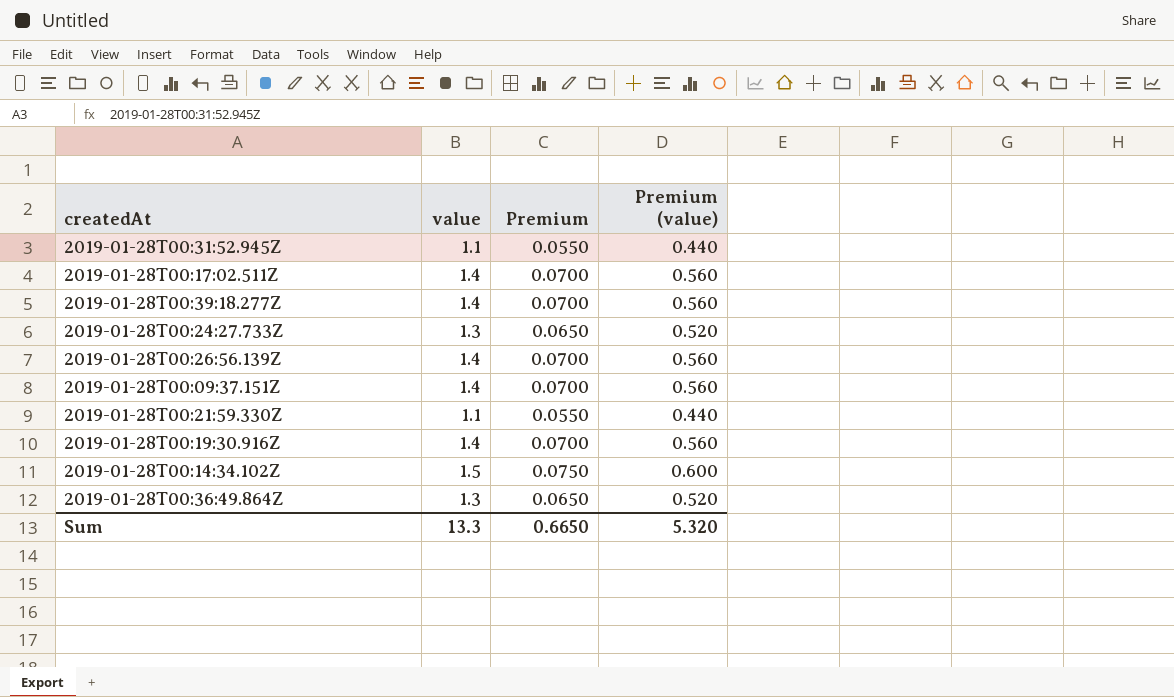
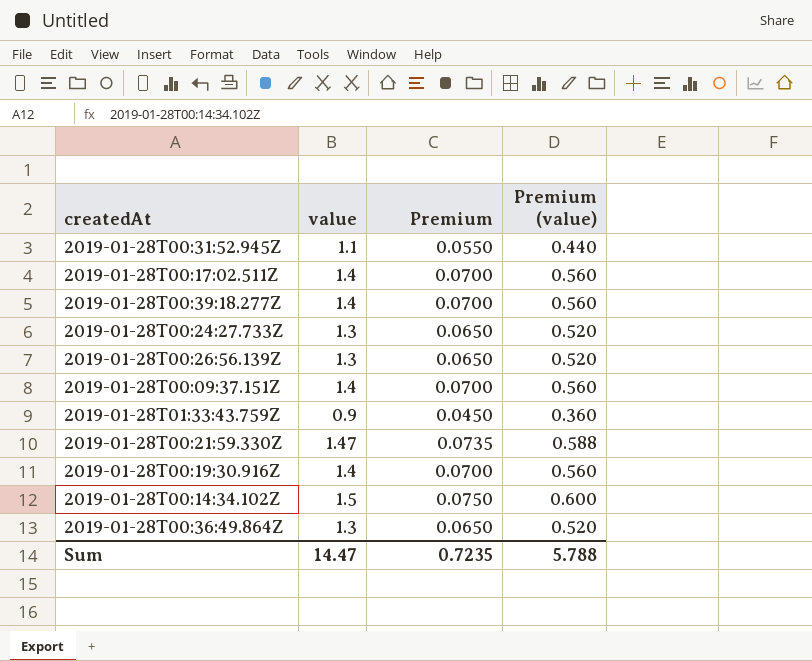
2019-01-28T00:26:56.139Z | value: 1.4 -> 1.3
2019-01-28T00:26:56.139Z | Premium: 0.0700 -> 0.0650
2019-01-28T00:26:56.139Z | Premium (value): 0.560 -> 0.520
row 2019-01-28T01:33:43.759Z: none -> 0.9 | 0.0450 | 0.360
2019-01-28T00:21:59.330Z | value: 1.1 -> 1.47
2019-01-28T00:21:59.330Z | Premium: 0.0550 -> 0.0735
2019-01-28T00:21:59.330Z | Premium (value): 0.440 -> 0.588
Sum | value: 13.3 -> 14.47
Sum | Premium: 0.6650 -> 0.7235
Sum | Premium (value): 5.320 -> 5.788

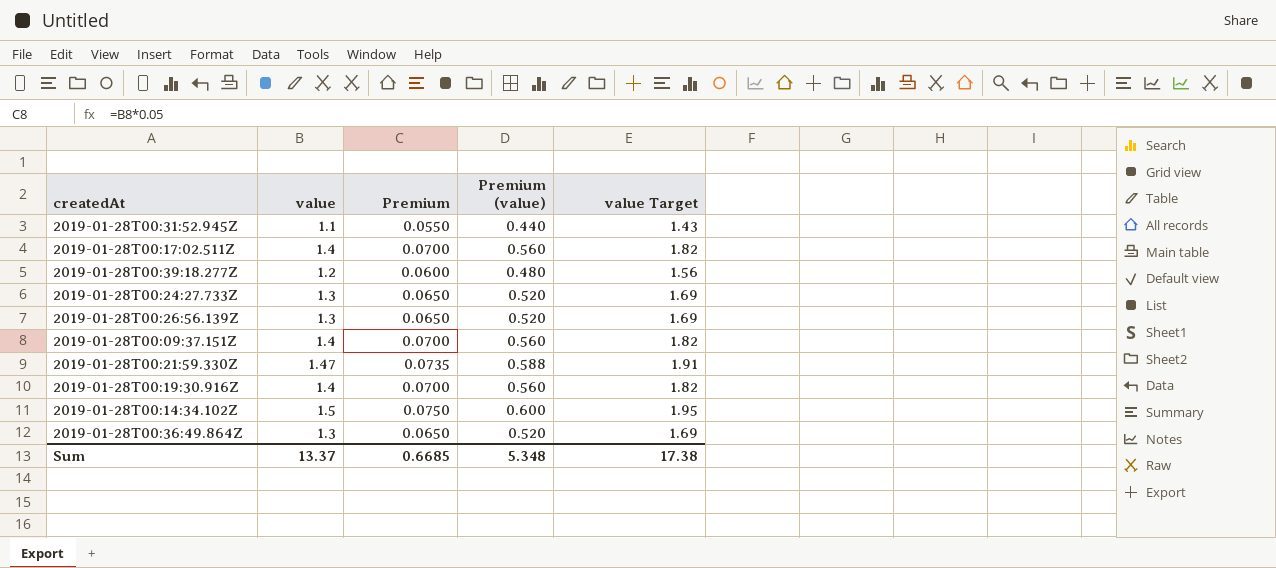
column value Target | formula: none -> [value] * 1.3
row 2019-01-28T01:33:43.759Z: 0.9 | 0.0450 | 0.360 -> none
2019-01-28T00:39:18.277Z | value: 1.4 -> 1.2
2019-01-28T00:39:18.277Z | Premium: 0.0700 -> 0.0600
2019-01-28T00:39:18.277Z | Premium (value): 0.560 -> 0.480
Sum | value: 14.47 -> 13.37
Sum | Premium: 0.7235 -> 0.6685
Sum | Premium (value): 5.788 -> 5.348

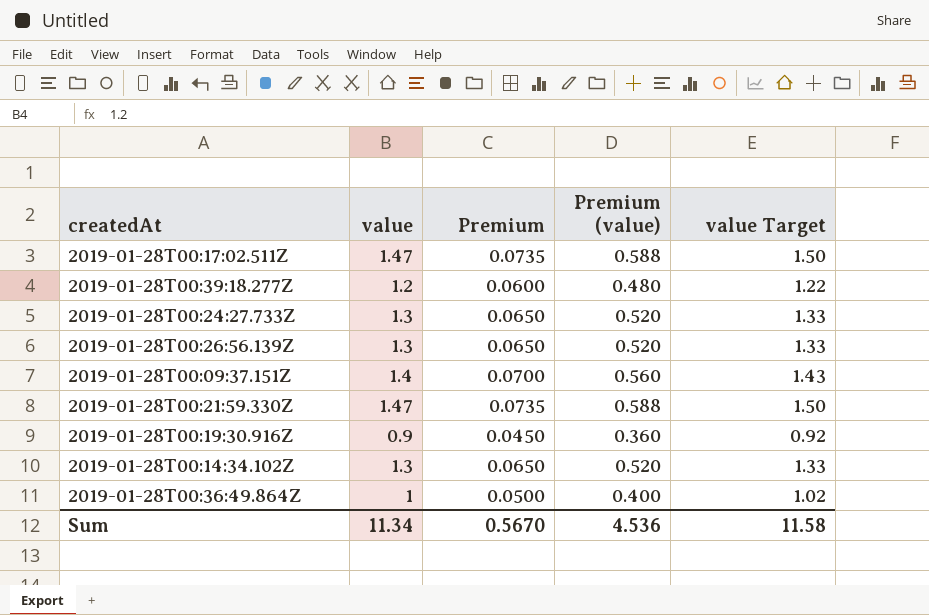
column value Target | formula: [value] * 1.3 -> [value] * 1.02
row 2019-01-28T00:31:52.945Z: 1.1 | 0.0550 | 0.440 | 1.43 -> none
2019-01-28T00:17:02.511Z | value: 1.4 -> 1.47
2019-01-28T00:17:02.511Z | Premium: 0.0700 -> 0.0735
2019-01-28T00:17:02.511Z | Premium (value): 0.560 -> 0.588
2019-01-28T00:19:30.916Z | value: 1.4 -> 0.9
2019-01-28T00:19:30.916Z | Premium: 0.0700 -> 0.0450
2019-01-28T00:19:30.916Z | Premium (value): 0.560 -> 0.360
2019-01-28T00:14:34.102Z | value: 1.5 -> 1.3
2019-01-28T00:14:34.102Z | Premium: 0.0750 -> 0.0650
2019-01-28T00:14:34.102Z | Premium (value): 0.600 -> 0.520
2019-01-28T00:36:49.864Z | value: 1.3 -> 1
2019-01-28T00:36:49.864Z | Premium: 0.0650 -> 0.0500
2019-01-28T00:36:49.864Z | Premium (value): 0.520 -> 0.400
Sum | value: 13.37 -> 11.34
Sum | Premium: 0.6685 -> 0.5670
Sum | Premium (value): 5.348 -> 4.536
Sum | value Target: 17.38 -> 11.58

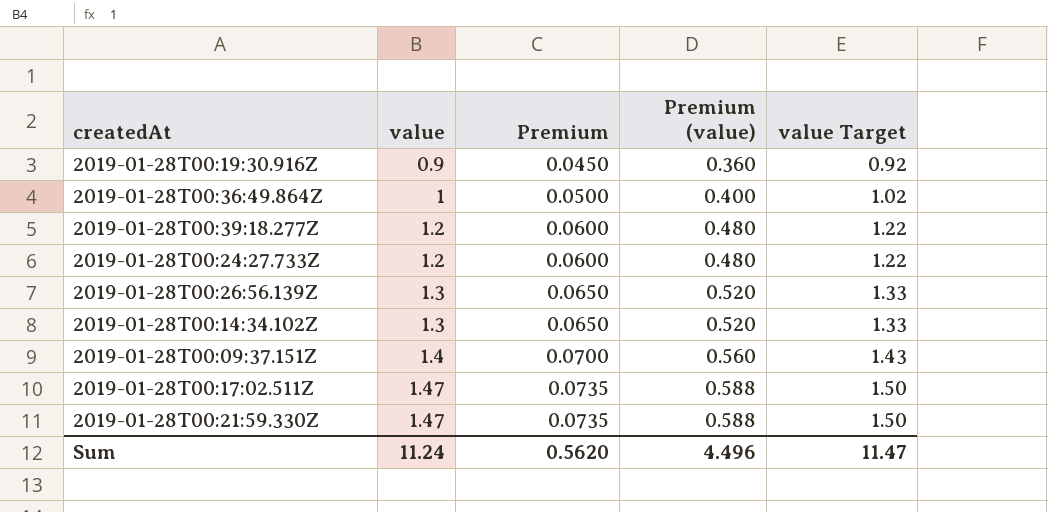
row order: none -> value ascending
2019-01-28T00:24:27.733Z | value: 1.3 -> 1.2
2019-01-28T00:24:27.733Z | Premium: 0.0650 -> 0.0600
2019-01-28T00:24:27.733Z | Premium (value): 0.520 -> 0.480
2019-01-28T00:24:27.733Z | value Target: 1.33 -> 1.22
Sum | value: 11.34 -> 11.24
Sum | Premium: 0.5670 -> 0.5620
Sum | Premium (value): 4.536 -> 4.496
Sum | value Target: 11.58 -> 11.47

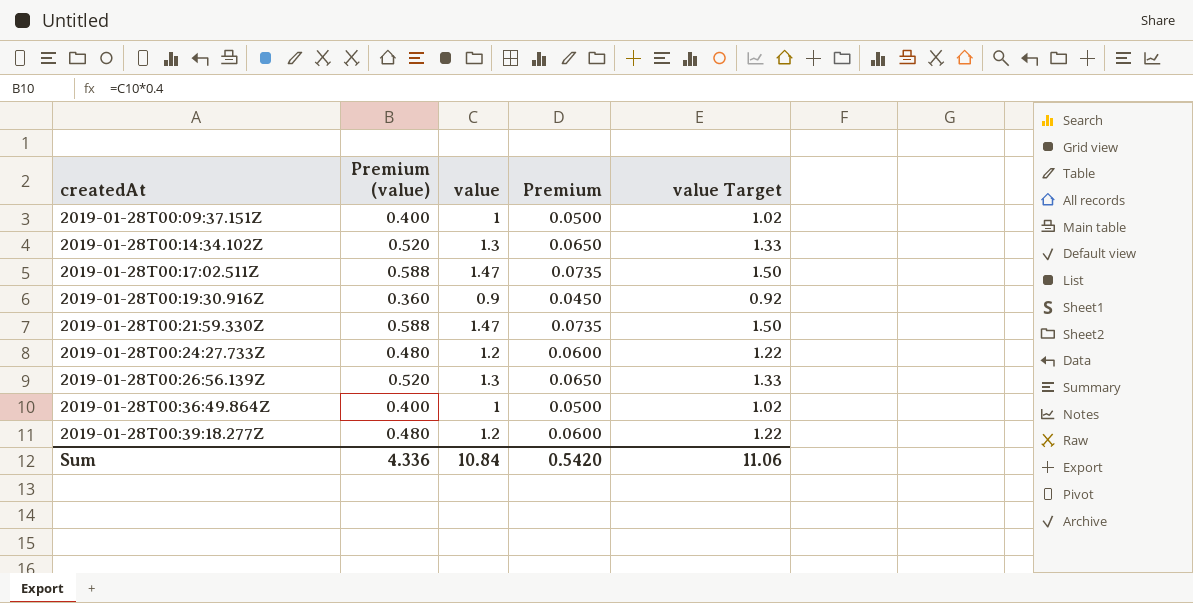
row order: value ascending -> createdAt ascending
column Premium (value) | position: 4 -> 2
2019-01-28T00:09:37.151Z | Premium (value): 0.560 -> 0.400
2019-01-28T00:09:37.151Z | value: 1.4 -> 1
2019-01-28T00:09:37.151Z | Premium: 0.0700 -> 0.0500
2019-01-28T00:09:37.151Z | value Target: 1.43 -> 1.02
Sum | Premium (value): 4.496 -> 4.336
Sum | value: 11.24 -> 10.84
Sum | Premium: 0.5620 -> 0.5420
Sum | value Target: 11.47 -> 11.06

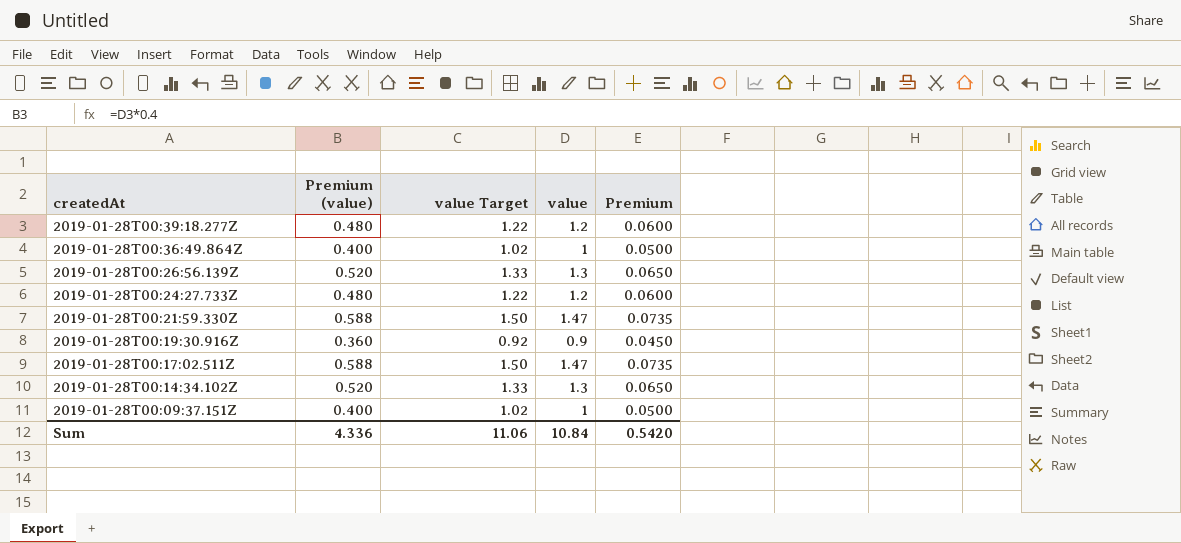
row order: createdAt ascending -> createdAt descending
column value Target | position: 5 -> 3

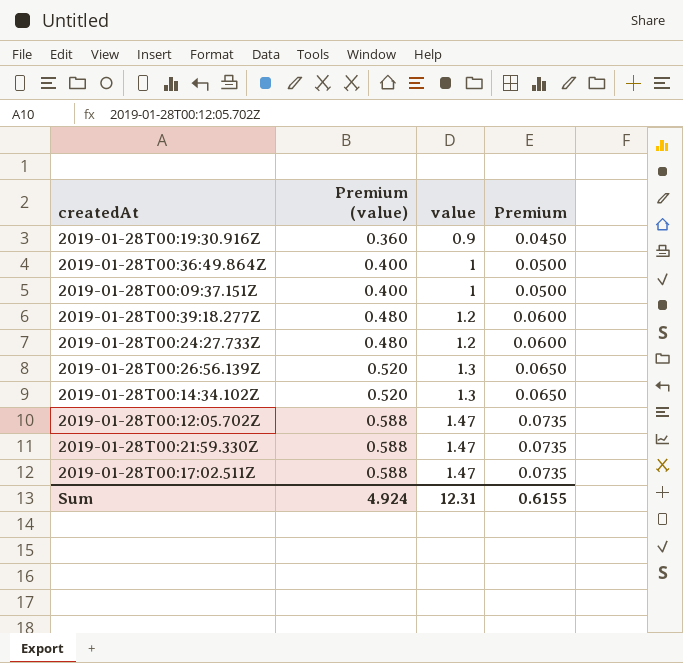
row order: createdAt descending -> Premium (value) ascending
column value Target | formula: [value] * 1.02 -> none
row 2019-01-28T00:12:05.702Z: none -> 0.588 | 1.47 | 0.0735
Sum | Premium (value): 4.336 -> 4.924
Sum | value: 10.84 -> 12.31
Sum | Premium: 0.5420 -> 0.6155

